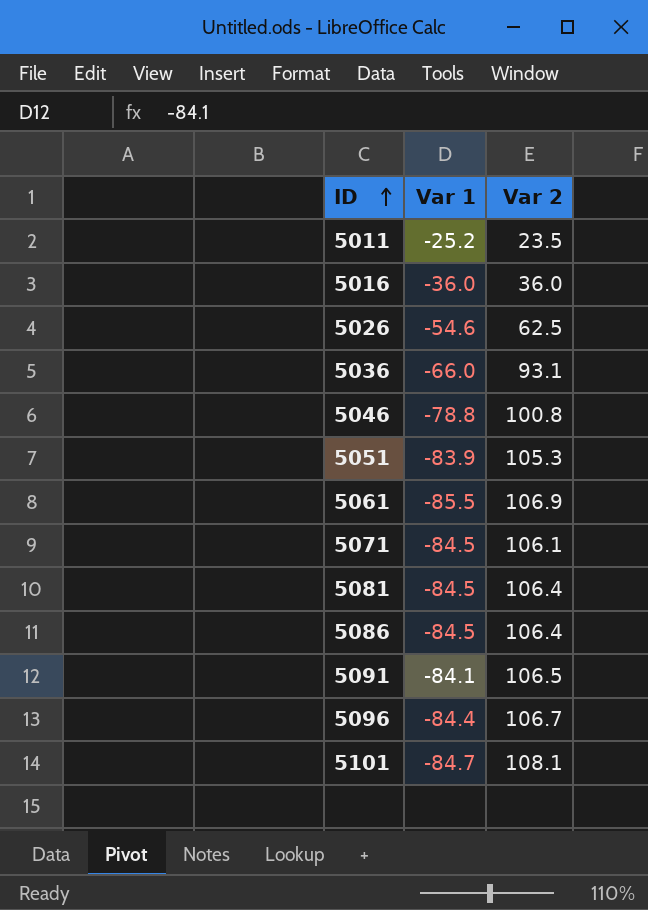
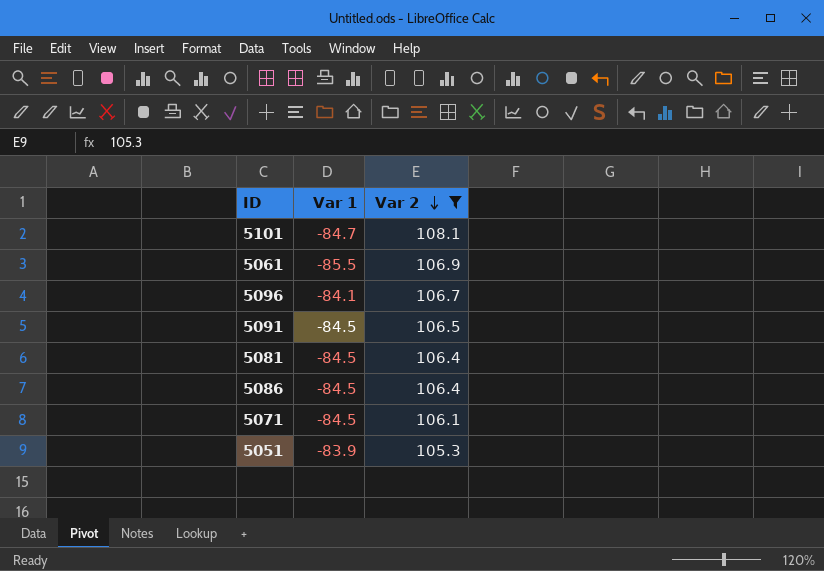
filter: none -> Var 2 >= 105.3
row order: ID ascending -> Var 2 descending
5096 | Var 1: -84.4 -> -84.1
5091 | Var 1: -84.1 -> -84.5

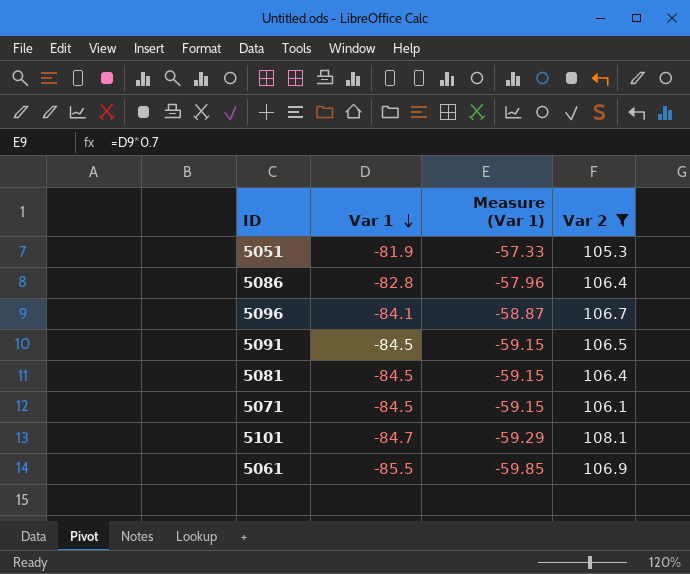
row order: Var 2 descending -> Var 1 descending
column Measure (Var 1) | formula: none -> [Var 1] * 0.7
5051 | Var 1: -83.9 -> -81.9
5086 | Var 1: -84.5 -> -82.8

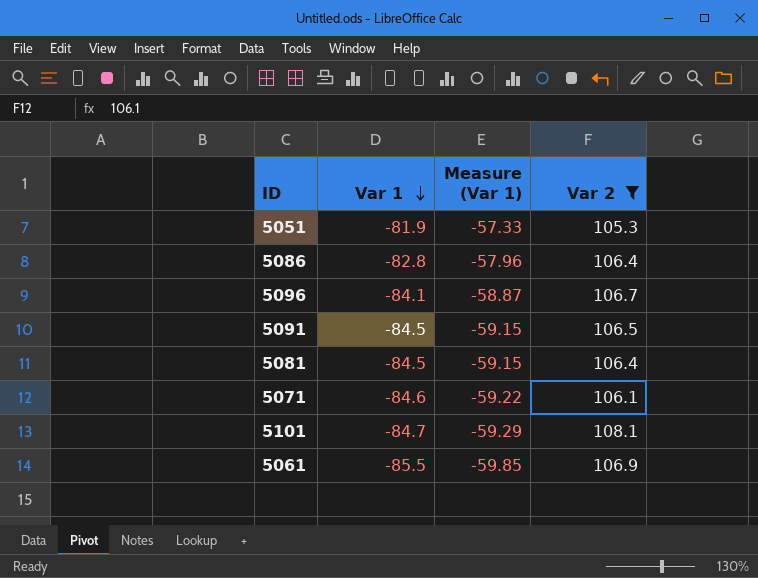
5071 | Var 1: -84.5 -> -84.6
5071 | Measure (Var 1): -59.15 -> -59.22

